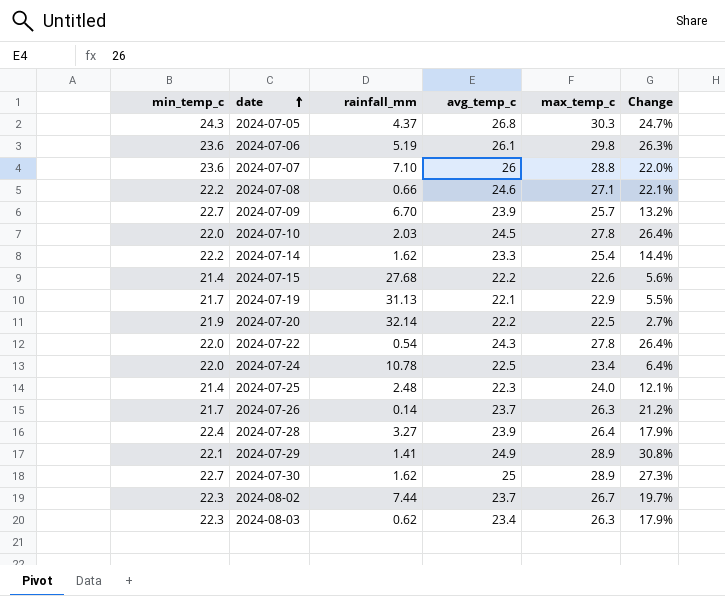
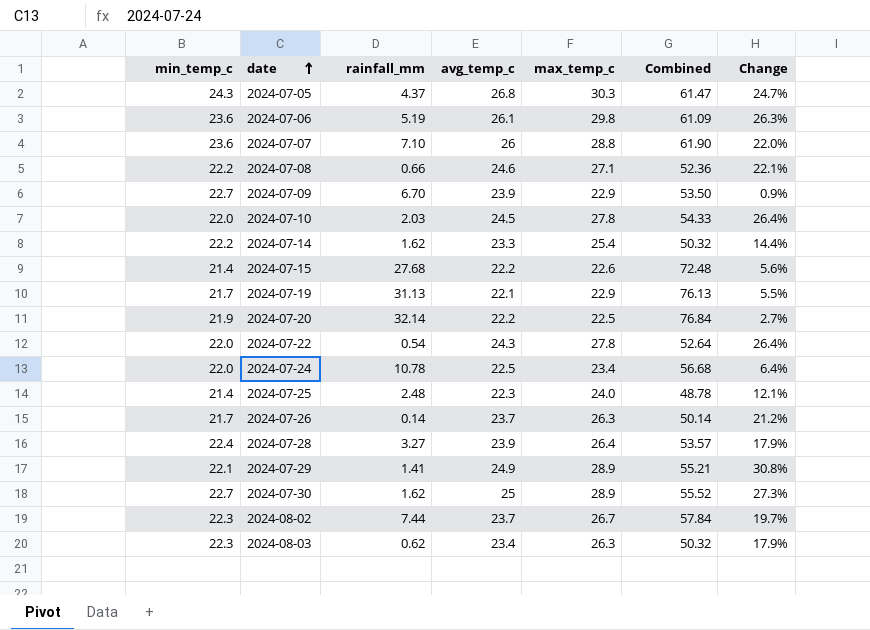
column Combined | formula: none -> [rainfall_mm] + [avg_temp_c] + [max_temp_c]
2024-07-09 | max_temp_c: 25.7 -> 22.9
2024-07-09 | Change: 13.2% -> 0.9%

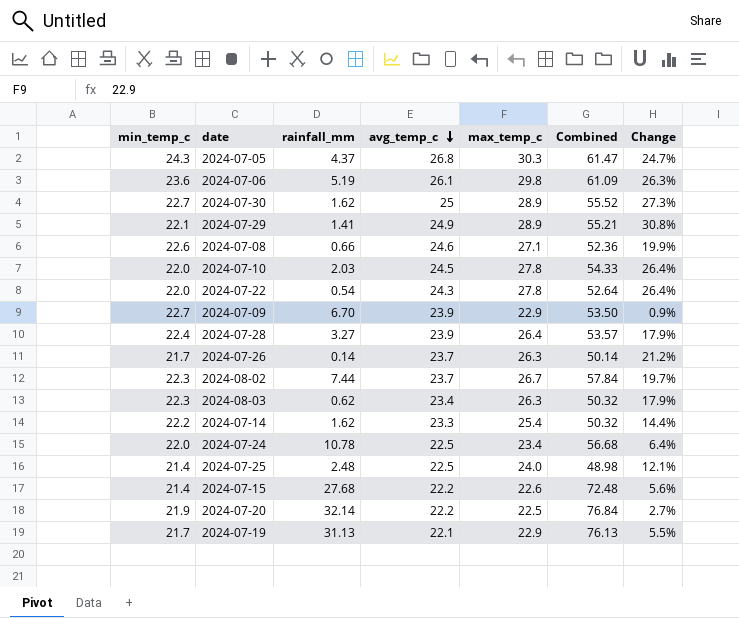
row order: date ascending -> avg_temp_c descending
row 2024-07-07: 23.6 | 7.10 | 26 | 28.8 | 61.90 | 22.0% -> none
2024-07-08 | min_temp_c: 22.2 -> 22.6
2024-07-08 | Change: 22.1% -> 19.9%
2024-07-25 | avg_temp_c: 22.3 -> 22.5
2024-07-25 | Combined: 48.78 -> 48.98

